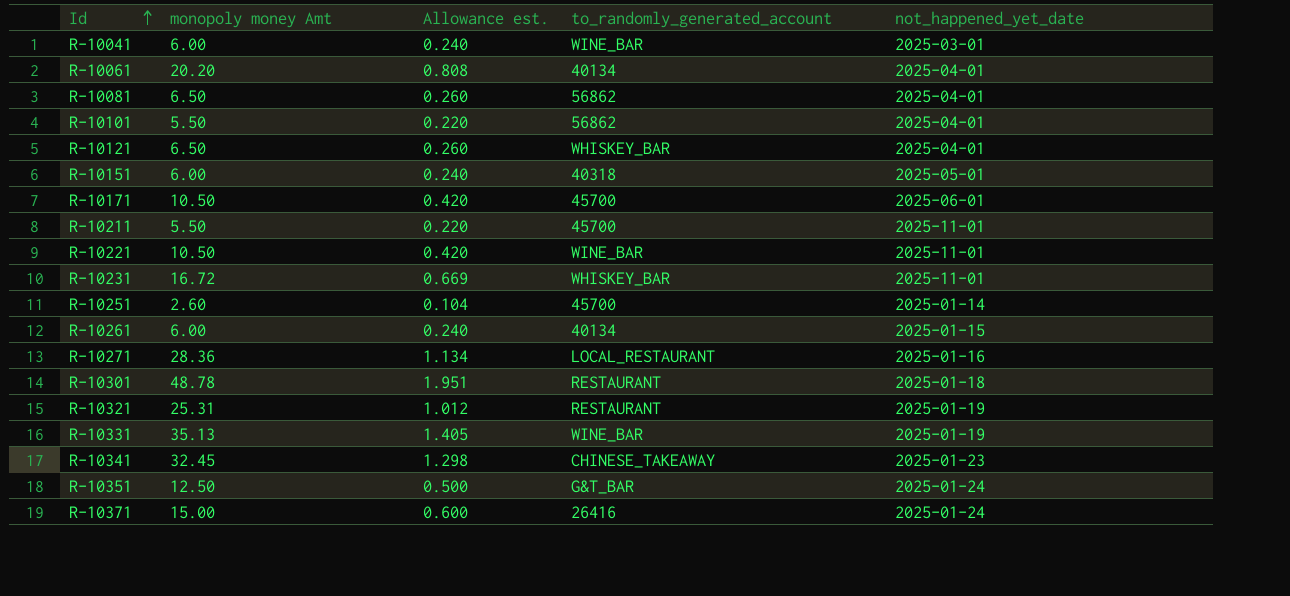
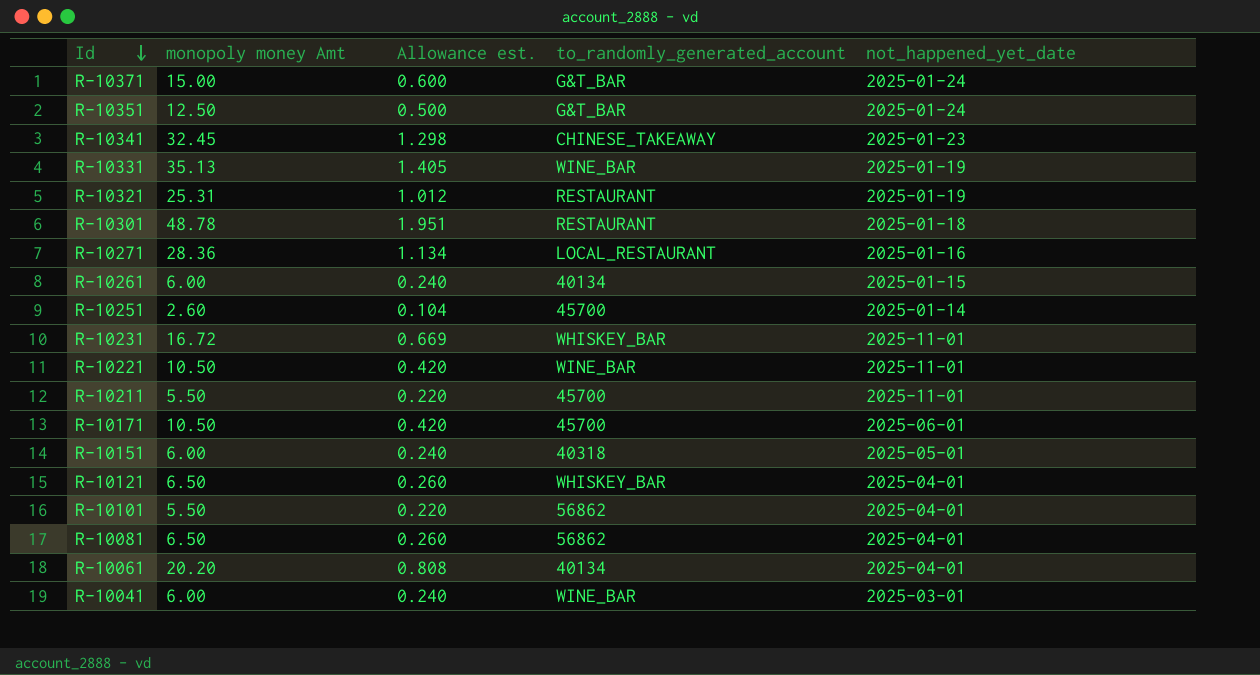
row order: Id ascending -> Id descending
R-10371 | to_randomly_generated_account: 26416 -> G&T_BAR

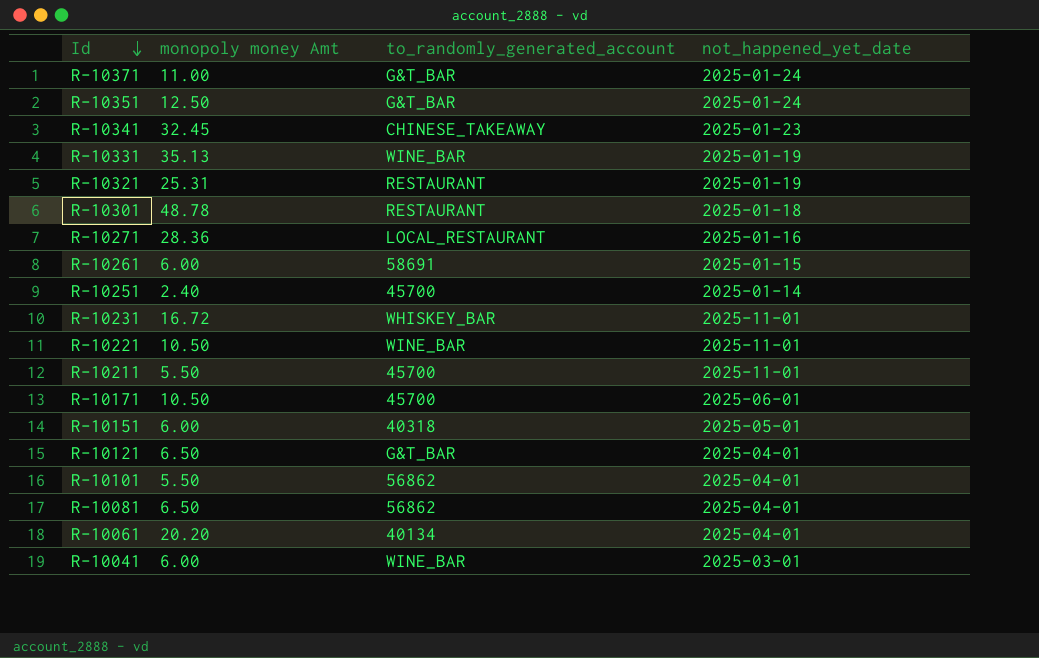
column Allowance est. | formula: [monopoly money Amt] * 0.04 -> none
R-10371 | monopoly money Amt: 15.00 -> 11.00
R-10261 | to_randomly_generated_account: 40134 -> 58691
R-10251 | monopoly money Amt: 2.60 -> 2.40
R-10121 | to_randomly_generated_account: WHISKEY_BAR -> G&T_BAR

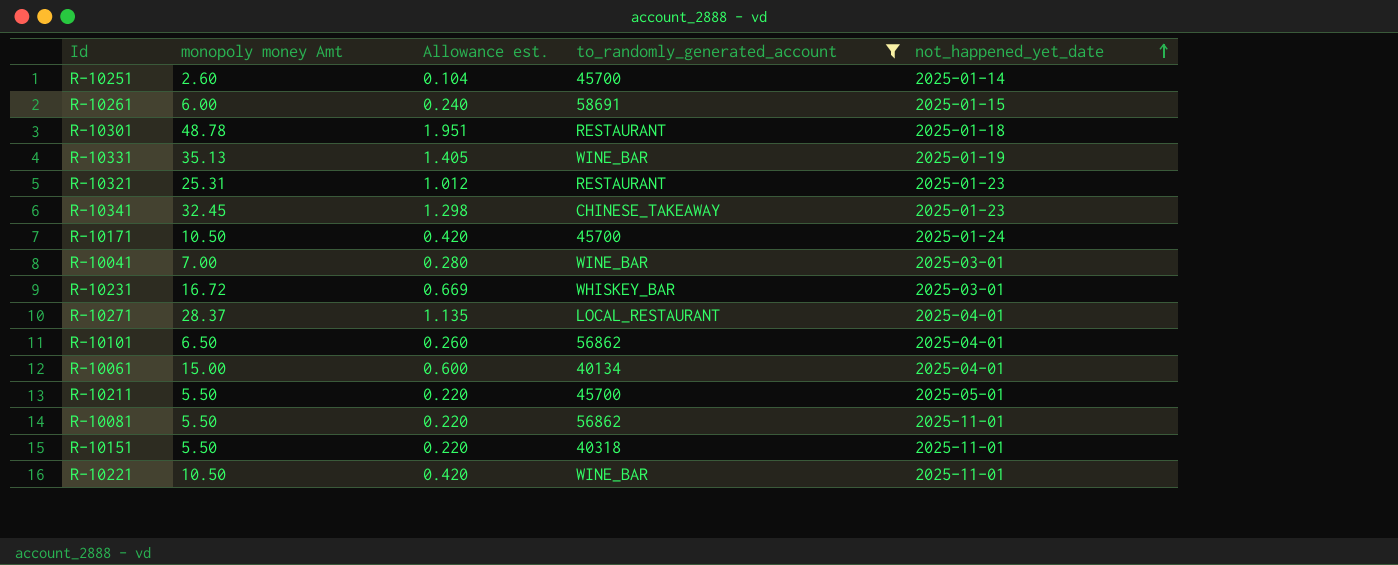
filter: none -> to_randomly_generated_account != G&T_BAR
row order: Id descending -> not_happened_yet_date ascending
column Allowance est. | formula: none -> [monopoly money Amt] * 0.04
R-10251 | monopoly money Amt: 2.40 -> 2.60
R-10321 | not_happened_yet_date: 2025-01-19 -> 2025-01-23
R-10171 | not_happened_yet_date: 2025-06-01 -> 2025-01-24
R-10041 | monopoly money Amt: 6.00 -> 7.00
R-10231 | not_happened_yet_date: 2025-11-01 -> 2025-03-01
R-10271 | monopoly money Amt: 28.36 -> 28.37
R-10271 | not_happened_yet_date: 2025-01-16 -> 2025-04-01
R-10101 | monopoly money Amt: 5.50 -> 6.50
R-10061 | monopoly money Amt: 20.20 -> 15.00
R-10211 | not_happened_yet_date: 2025-11-01 -> 2025-05-01
R-10081 | monopoly money Amt: 6.50 -> 5.50
R-10081 | not_happened_yet_date: 2025-04-01 -> 2025-11-01
R-10151 | monopoly money Amt: 6.00 -> 5.50
R-10151 | not_happened_yet_date: 2025-05-01 -> 2025-11-01

